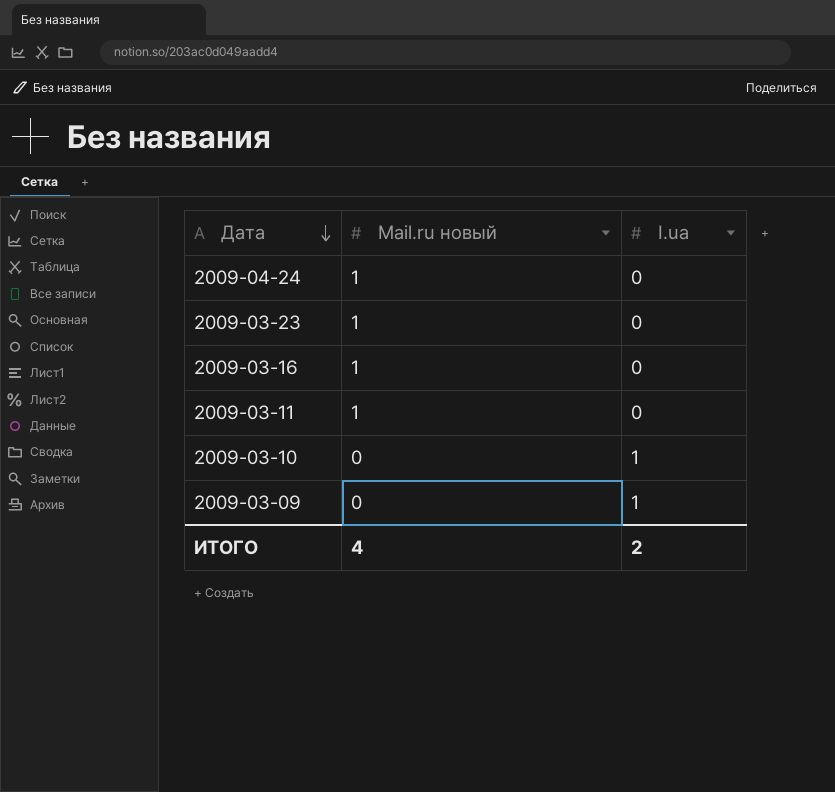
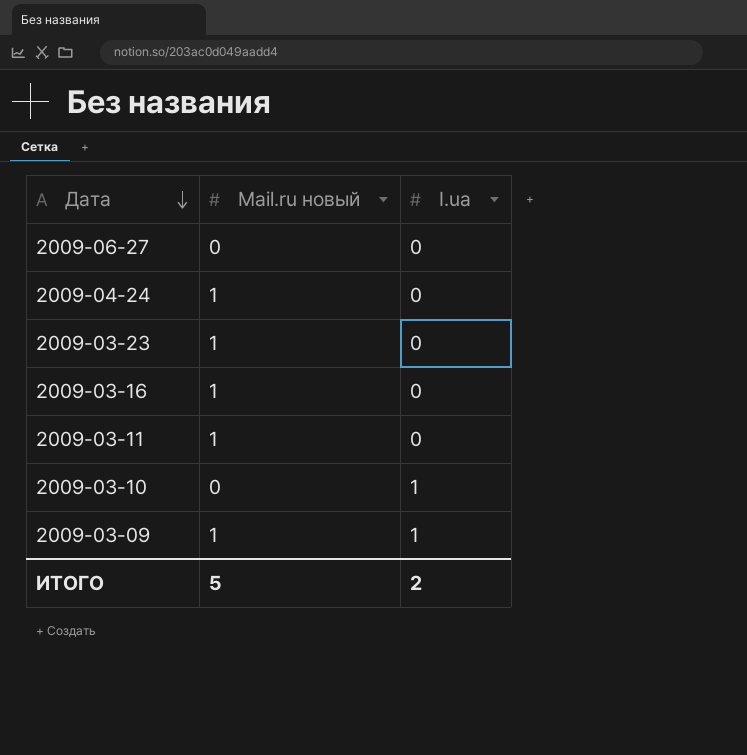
row 2009-06-27: none -> 0 | 0
2009-03-09 | Mail.ru новый: 0 -> 1
ИТОГО | Mail.ru новый: 4 -> 5

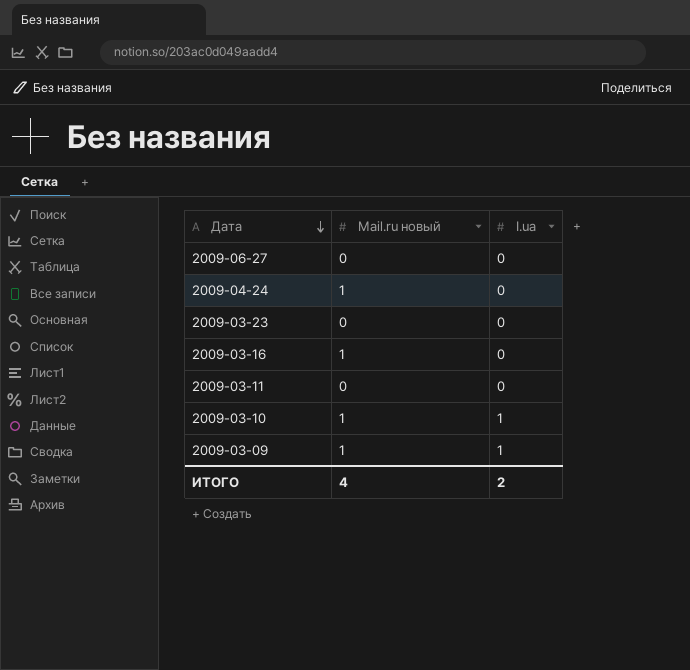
2009-03-23 | Mail.ru новый: 1 -> 0
2009-03-11 | Mail.ru новый: 1 -> 0
2009-03-10 | Mail.ru новый: 0 -> 1
ИТОГО | Mail.ru новый: 5 -> 4

